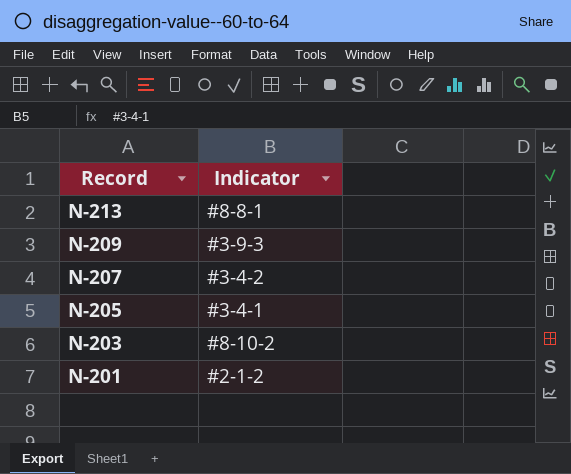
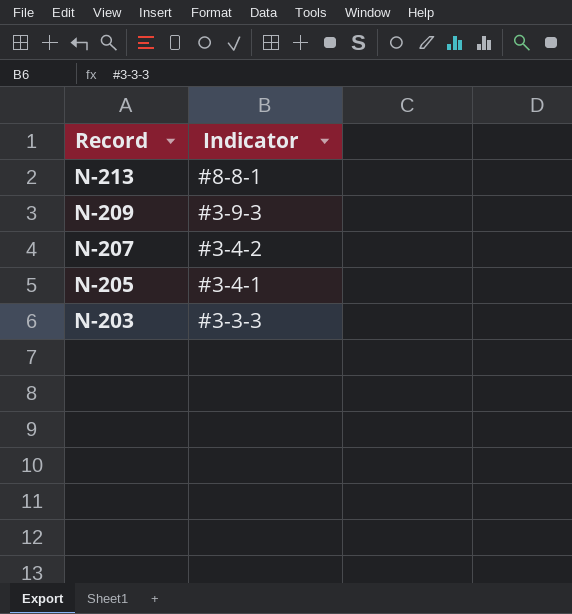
row N-201: #2-1-2 -> none
N-203 | Indicator: #8-10-2 -> #3-3-3

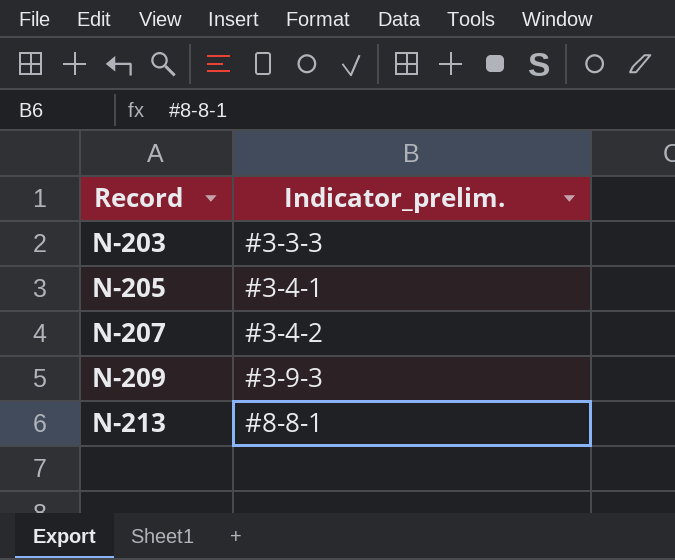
row order: Record descending -> Record ascending
column name: Indicator -> Indicator_prelim.

